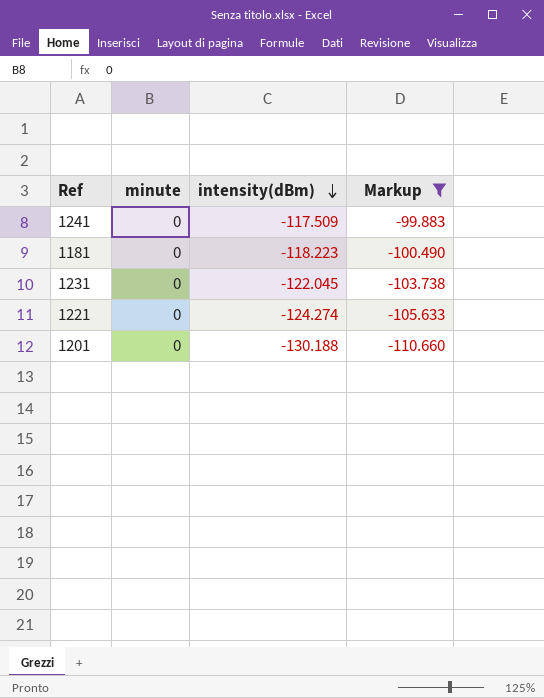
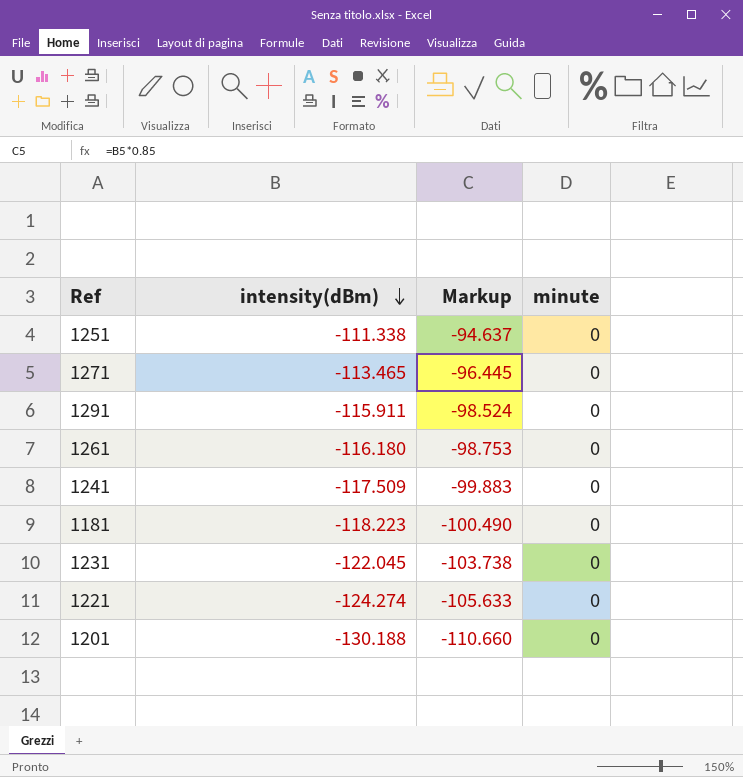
filter: Markup <= -99.883 -> none
column minute | position: 2 -> 4

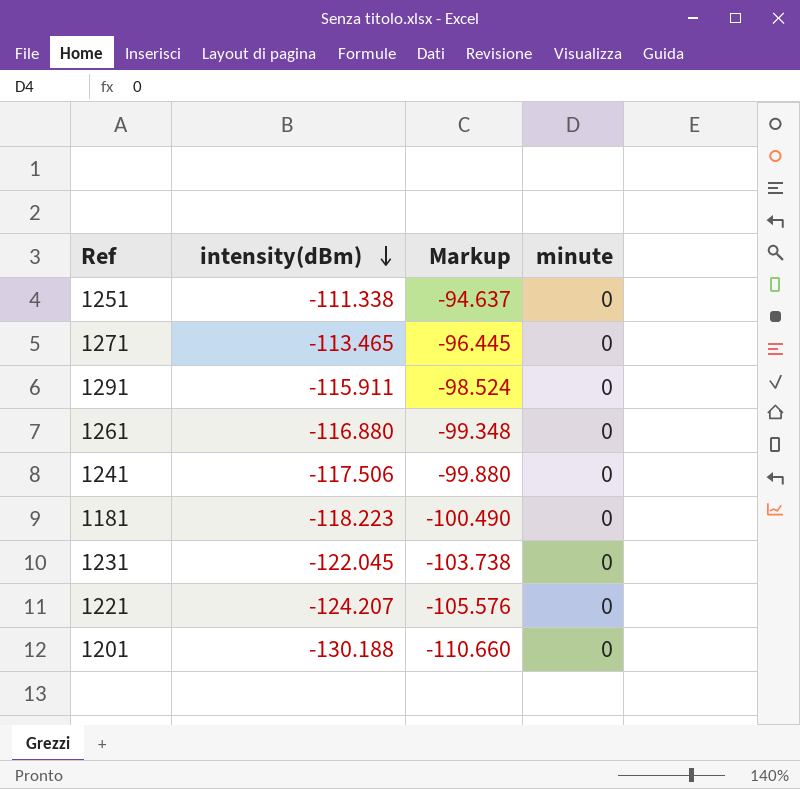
1261 | intensity(dBm): -116.180 -> -116.880
1261 | Markup: -98.753 -> -99.348
1241 | intensity(dBm): -117.509 -> -117.506
1241 | Markup: -99.883 -> -99.880
1221 | intensity(dBm): -124.274 -> -124.207
1221 | Markup: -105.633 -> -105.576

